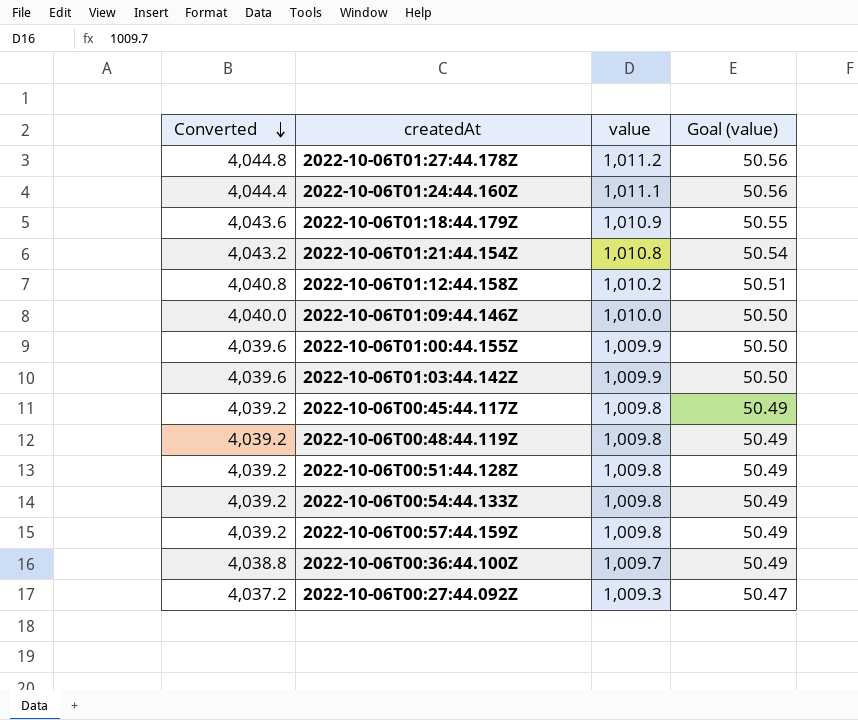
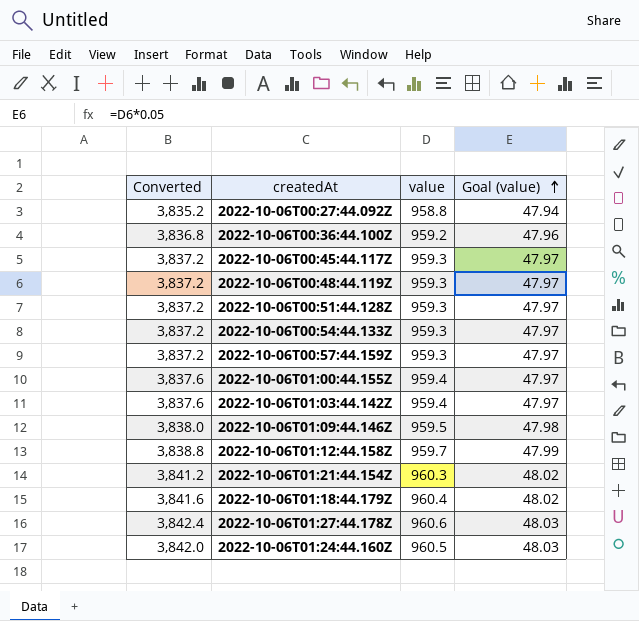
row order: Converted descending -> Goal (value) ascending
2022-10-06T00:27:44.092Z | Converted: 4,037.2 -> 3,835.2
2022-10-06T00:27:44.092Z | value: 1,009.3 -> 958.8
2022-10-06T00:27:44.092Z | Goal (value): 50.47 -> 47.94
2022-10-06T00:36:44.100Z | Converted: 4,038.8 -> 3,836.8
2022-10-06T00:36:44.100Z | value: 1,009.7 -> 959.2
2022-10-06T00:36:44.100Z | Goal (value): 50.49 -> 47.96
2022-10-06T00:45:44.117Z | Converted: 4,039.2 -> 3,837.2
2022-10-06T00:45:44.117Z | value: 1,009.8 -> 959.3
2022-10-06T00:45:44.117Z | Goal (value): 50.49 -> 47.97
2022-10-06T00:48:44.119Z | Converted: 4,039.2 -> 3,837.2
2022-10-06T00:48:44.119Z | value: 1,009.8 -> 959.3
2022-10-06T00:48:44.119Z | Goal (value): 50.49 -> 47.97
2022-10-06T00:51:44.128Z | Converted: 4,039.2 -> 3,837.2
2022-10-06T00:51:44.128Z | value: 1,009.8 -> 959.3
2022-10-06T00:51:44.128Z | Goal (value): 50.49 -> 47.97
2022-10-06T00:54:44.133Z | Converted: 4,039.2 -> 3,837.2
2022-10-06T00:54:44.133Z | value: 1,009.8 -> 959.3
2022-10-06T00:54:44.133Z | Goal (value): 50.49 -> 47.97
2022-10-06T00:57:44.159Z | Converted: 4,039.2 -> 3,837.2
2022-10-06T00:57:44.159Z | value: 1,009.8 -> 959.3
2022-10-06T00:57:44.159Z | Goal (value): 50.49 -> 47.97
2022-10-06T01:00:44.155Z | Converted: 4,039.6 -> 3,837.6
2022-10-06T01:00:44.155Z | value: 1,009.9 -> 959.4
2022-10-06T01:00:44.155Z | Goal (value): 50.50 -> 47.97
2022-10-06T01:03:44.142Z | Converted: 4,039.6 -> 3,837.6
2022-10-06T01:03:44.142Z | value: 1,009.9 -> 959.4
2022-10-06T01:03:44.142Z | Goal (value): 50.50 -> 47.97
2022-10-06T01:09:44.146Z | Converted: 4,040.0 -> 3,838.0
2022-10-06T01:09:44.146Z | value: 1,010.0 -> 959.5
2022-10-06T01:09:44.146Z | Goal (value): 50.50 -> 47.98
2022-10-06T01:12:44.158Z | Converted: 4,040.8 -> 3,838.8
2022-10-06T01:12:44.158Z | value: 1,010.2 -> 959.7
2022-10-06T01:12:44.158Z | Goal (value): 50.51 -> 47.99
2022-10-06T01:21:44.154Z | Converted: 4,043.2 -> 3,841.2
2022-10-06T01:21:44.154Z | value: 1,010.8 -> 960.3
2022-10-06T01:21:44.154Z | Goal (value): 50.54 -> 48.02
2022-10-06T01:18:44.179Z | Converted: 4,043.6 -> 3,841.6
2022-10-06T01:18:44.179Z | value: 1,010.9 -> 960.4
2022-10-06T01:18:44.179Z | Goal (value): 50.55 -> 48.02
2022-10-06T01:27:44.178Z | Converted: 4,044.8 -> 3,842.4
2022-10-06T01:27:44.178Z | value: 1,011.2 -> 960.6
2022-10-06T01:27:44.178Z | Goal (value): 50.56 -> 48.03
2022-10-06T01:24:44.160Z | Converted: 4,044.4 -> 3,842.0
2022-10-06T01:24:44.160Z | value: 1,011.1 -> 960.5
2022-10-06T01:24:44.160Z | Goal (value): 50.56 -> 48.03

